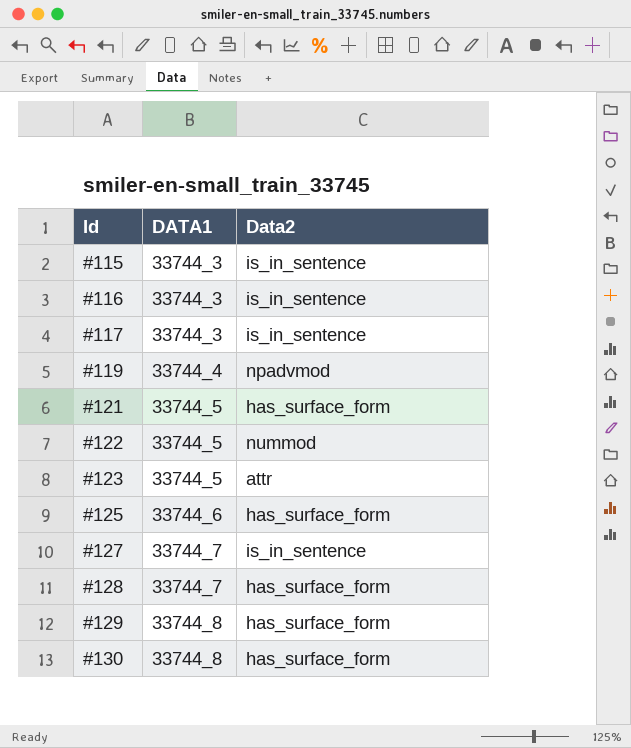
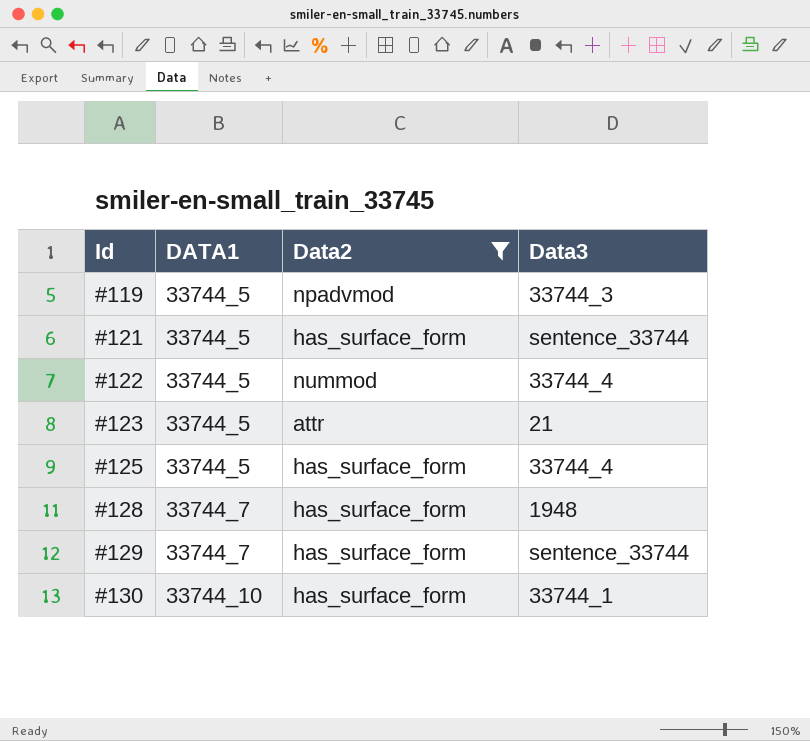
filter: none -> Data2 != is_in_sentence
column Data3 | position: none -> 4
#119 | DATA1: 33744_4 -> 33744_5
#125 | DATA1: 33744_6 -> 33744_5
#129 | DATA1: 33744_8 -> 33744_7
#130 | DATA1: 33744_8 -> 33744_10

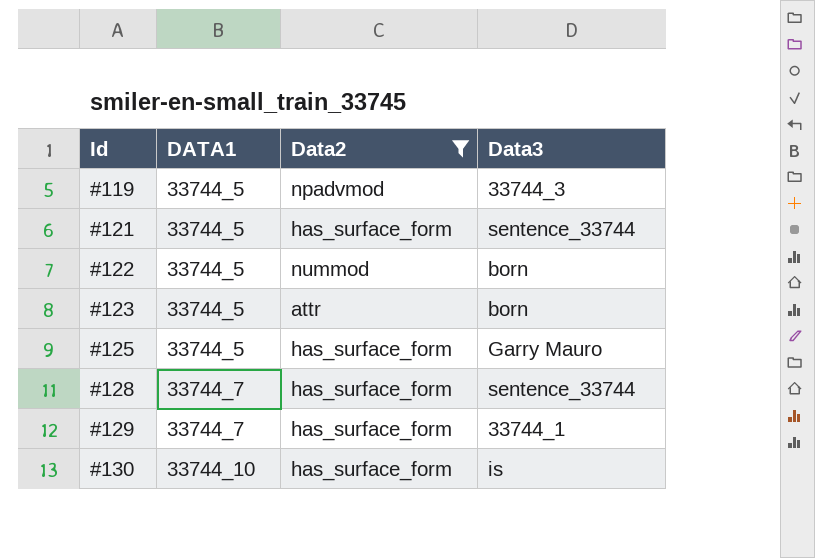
#122 | Data3: 33744_4 -> born
#123 | Data3: 21 -> born
#125 | Data3: 33744_4 -> Garry Mauro
#128 | Data3: 1948 -> sentence_33744
#129 | Data3: sentence_33744 -> 33744_1
#130 | Data3: 33744_1 -> is

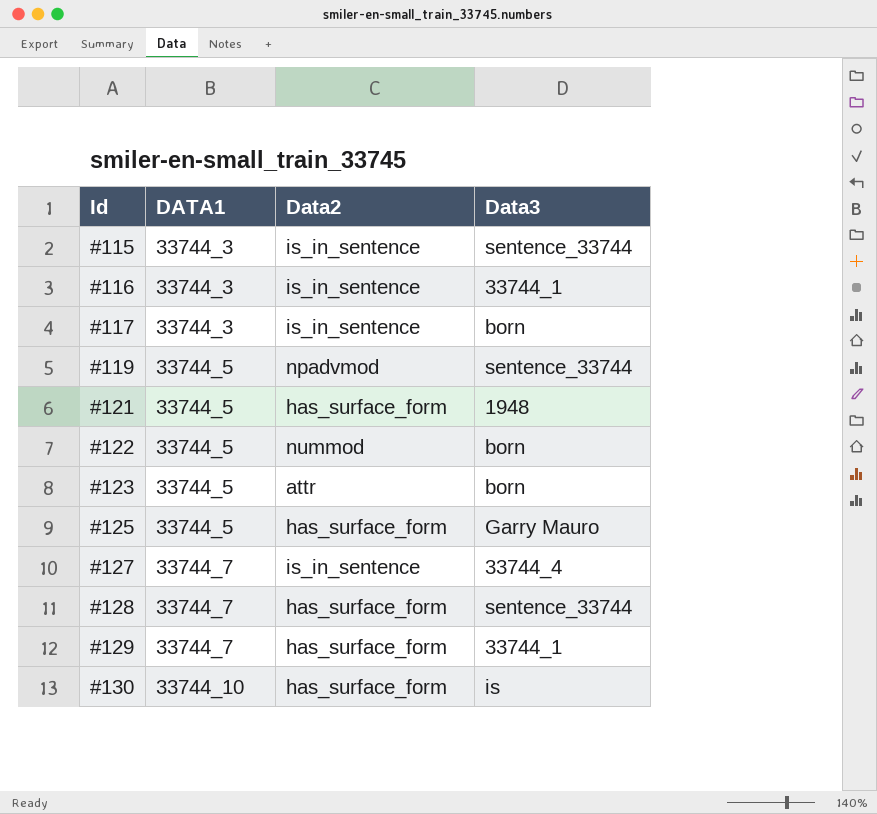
filter: Data2 != is_in_sentence -> none
#119 | Data3: 33744_3 -> sentence_33744
#121 | Data3: sentence_33744 -> 1948

